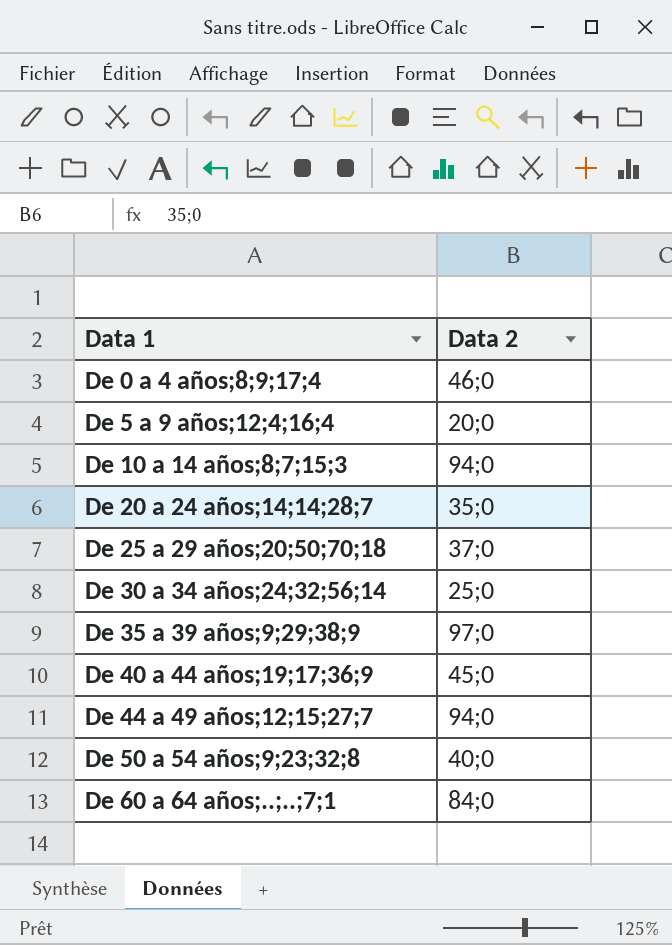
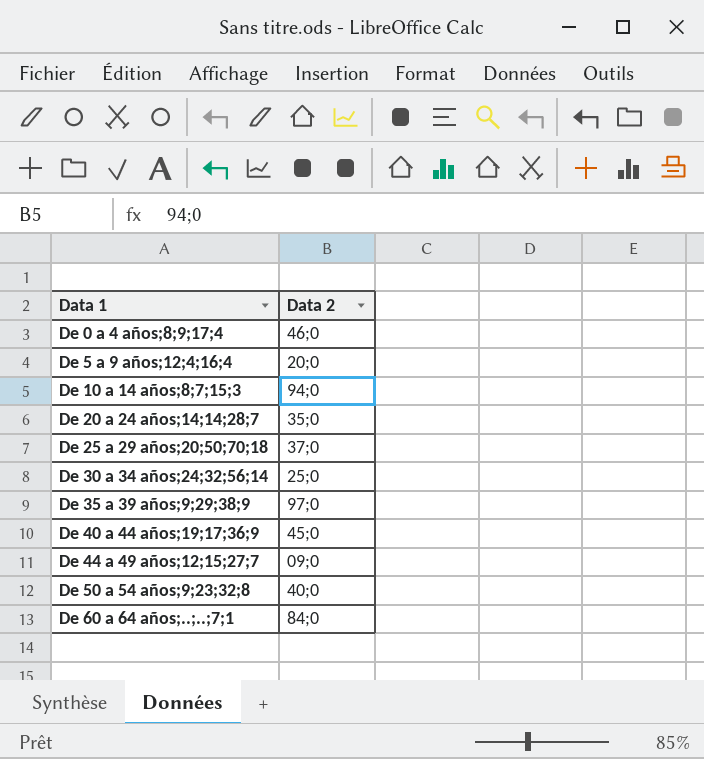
De 44 a 49 años;12;15;27;7 | Data 2: 94;0 -> 09;0

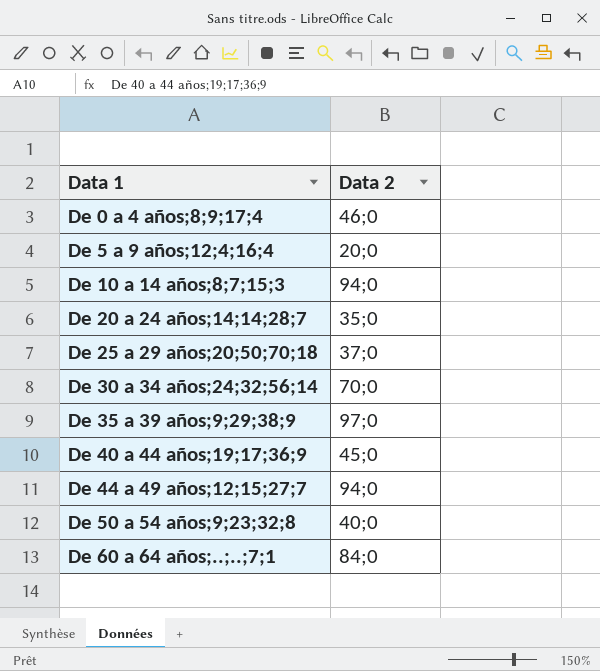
De 30 a 34 años;24;32;56;14 | Data 2: 25;0 -> 70;0
De 44 a 49 años;12;15;27;7 | Data 2: 09;0 -> 94;0

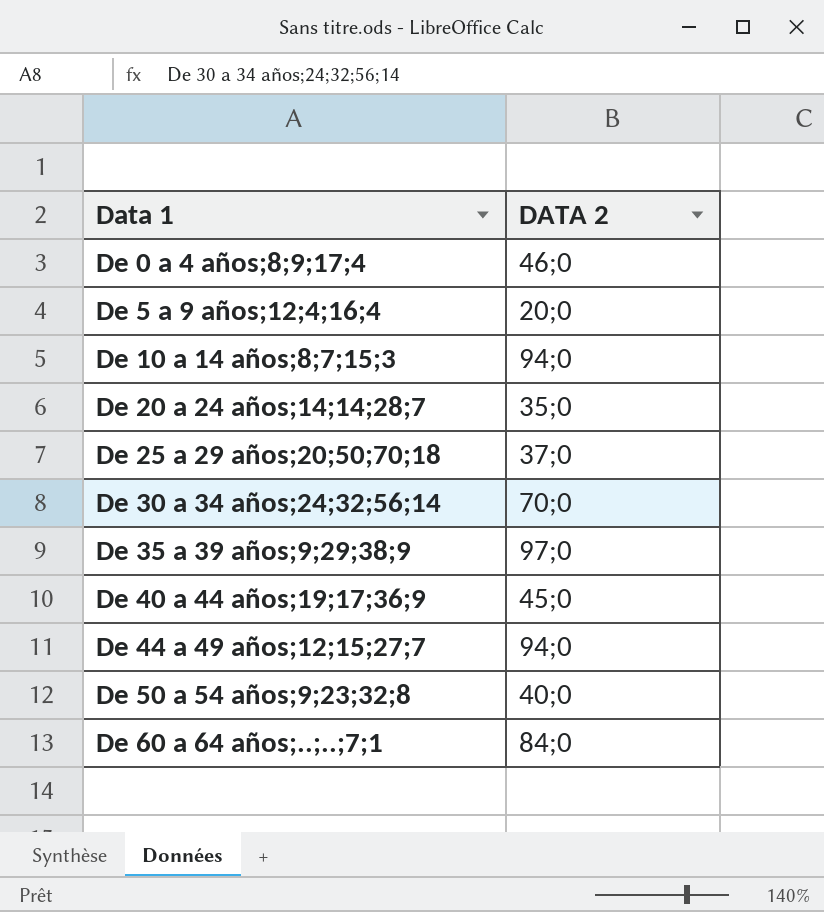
column name: Data 2 -> DATA 2

